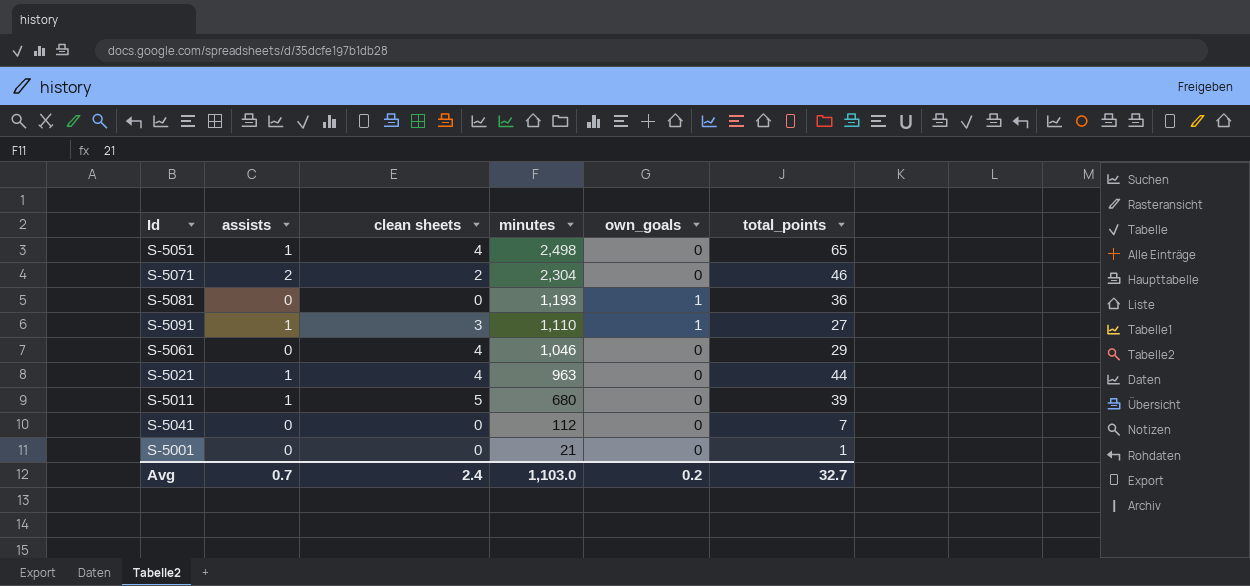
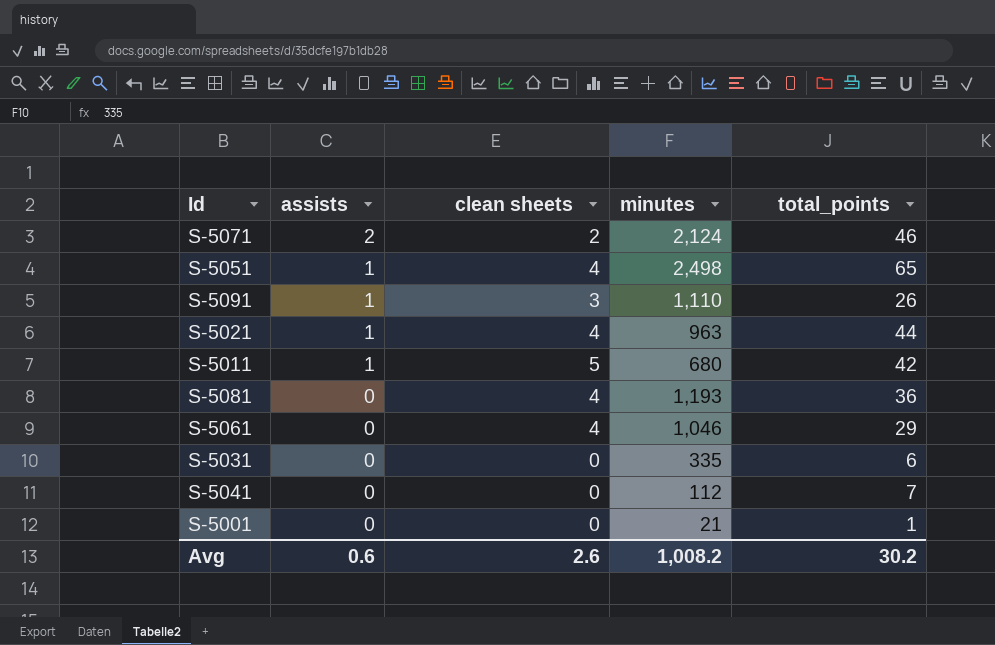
row order: minutes descending -> assists descending
column own_goals | position: 5 -> none
S-5071 | minutes: 2,304 -> 2,124
S-5091 | total_points: 27 -> 26
S-5011 | total_points: 39 -> 42
S-5081 | clean sheets: 0 -> 4
row S-5031: none -> 0 | 0 | 335 | 6
Avg | assists: 0.7 -> 0.6
Avg | clean sheets: 2.4 -> 2.6
Avg | minutes: 1,103.0 -> 1,008.2
Avg | total_points: 32.7 -> 30.2

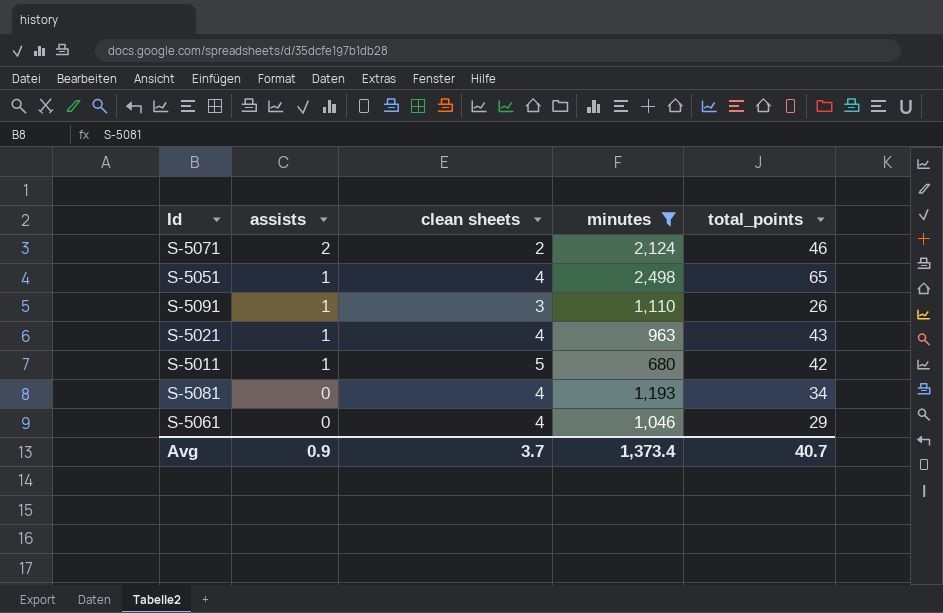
filter: none -> minutes >= 680
S-5021 | total_points: 44 -> 43
S-5081 | total_points: 36 -> 34
Avg | assists: 0.6 -> 0.9
Avg | clean sheets: 2.6 -> 3.7
Avg | minutes: 1,008.2 -> 1,373.4
Avg | total_points: 30.2 -> 40.7

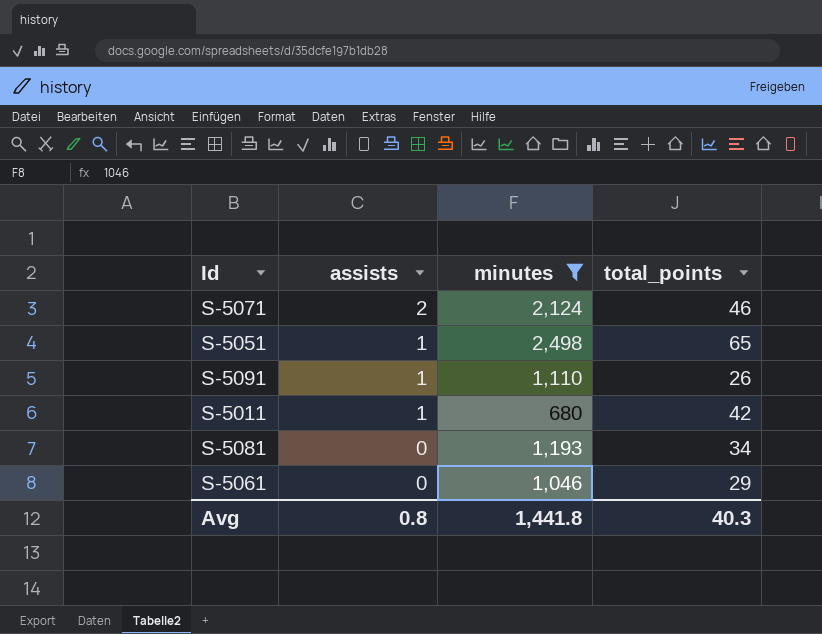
column clean sheets | position: 3 -> none
row S-5021: 1 | 4 | 963 | 43 -> none
Avg | assists: 0.9 -> 0.8
Avg | minutes: 1,373.4 -> 1,441.8
Avg | total_points: 40.7 -> 40.3

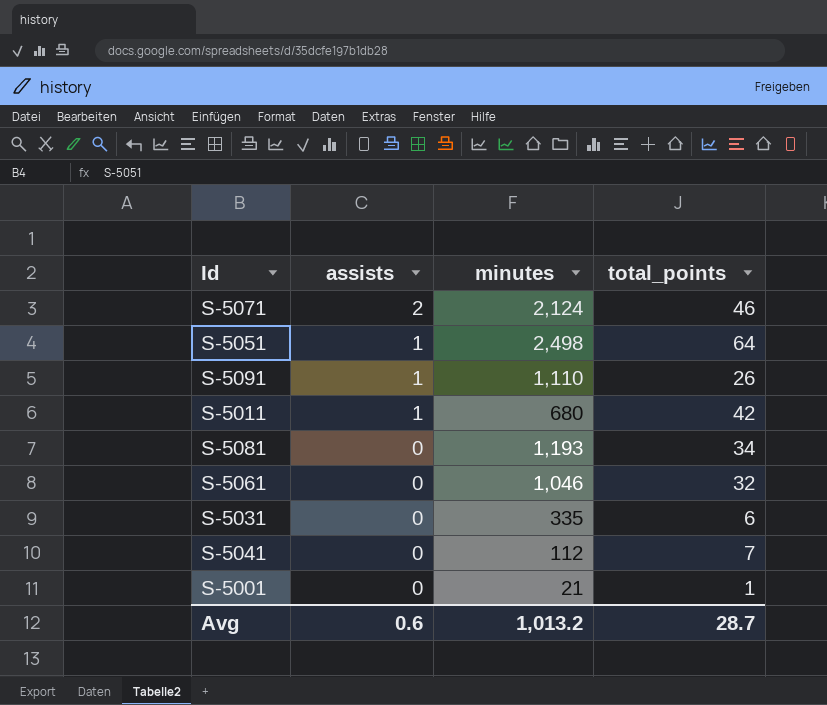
filter: minutes >= 680 -> none
S-5051 | total_points: 65 -> 64
S-5061 | total_points: 29 -> 32
Avg | assists: 0.8 -> 0.6
Avg | minutes: 1,441.8 -> 1,013.2
Avg | total_points: 40.3 -> 28.7

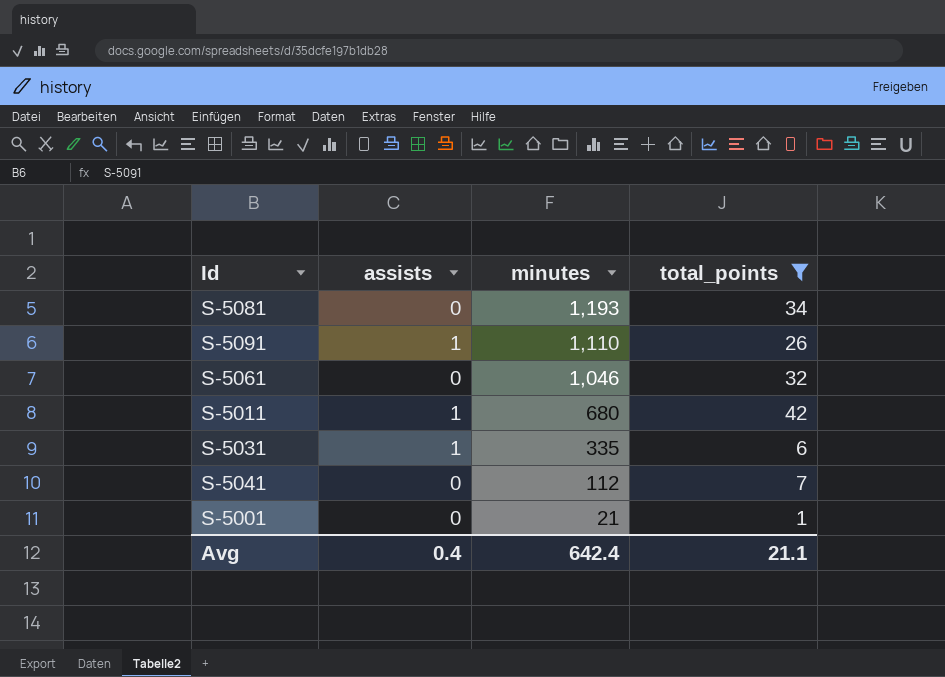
filter: none -> total_points <= 42
row order: assists descending -> minutes descending
S-5031 | assists: 0 -> 1
Avg | assists: 0.6 -> 0.4
Avg | minutes: 1,013.2 -> 642.4
Avg | total_points: 28.7 -> 21.1

